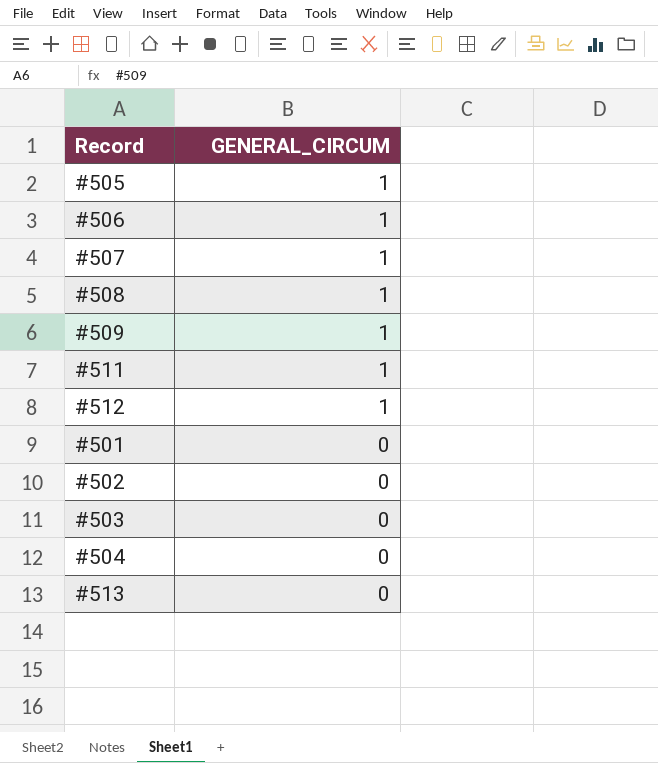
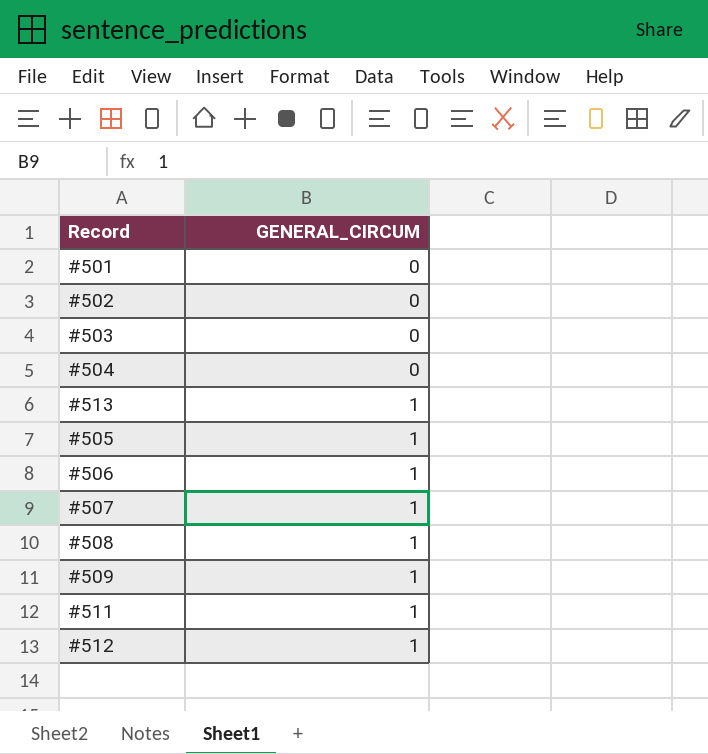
row order: GENERAL_CIRCUM descending -> GENERAL_CIRCUM ascending
#513 | GENERAL_CIRCUM: 0 -> 1

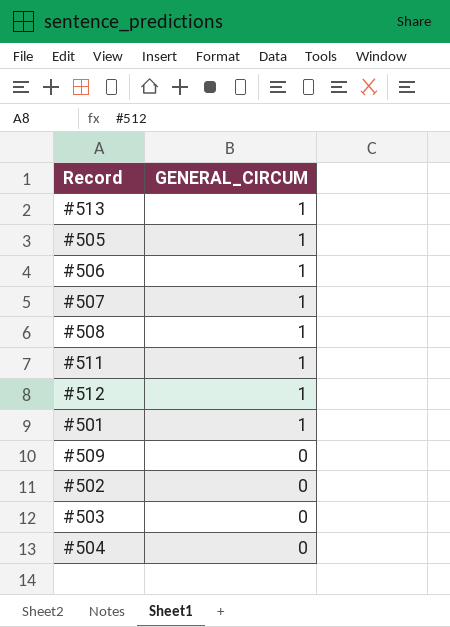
row order: GENERAL_CIRCUM ascending -> GENERAL_CIRCUM descending
#501 | GENERAL_CIRCUM: 0 -> 1
#509 | GENERAL_CIRCUM: 1 -> 0

